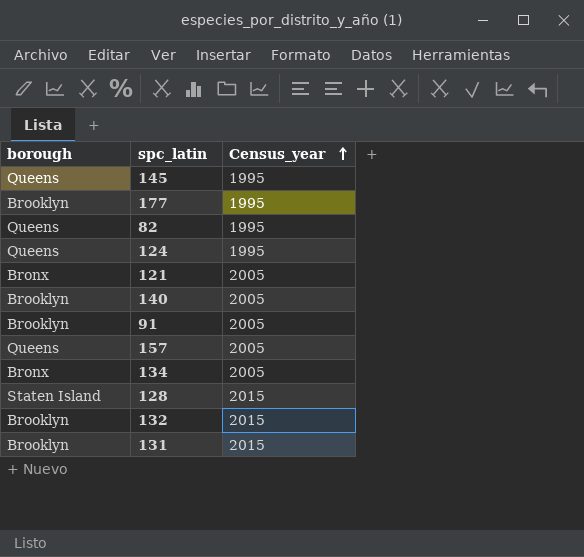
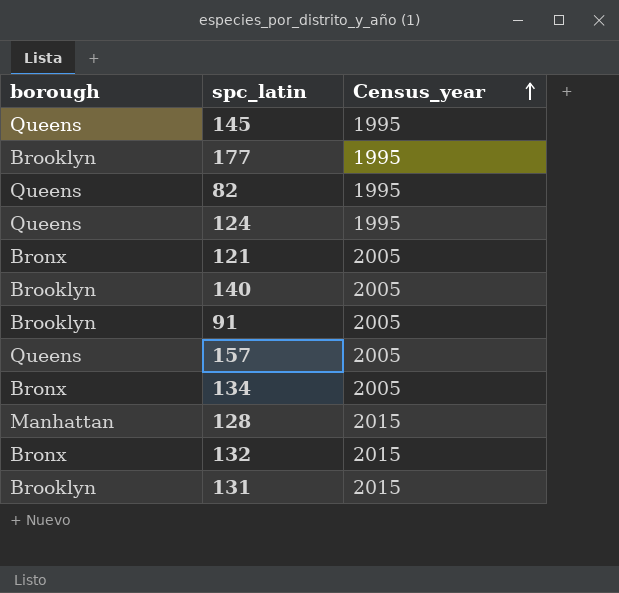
128 | borough: Staten Island -> Manhattan
132 | borough: Brooklyn -> Bronx

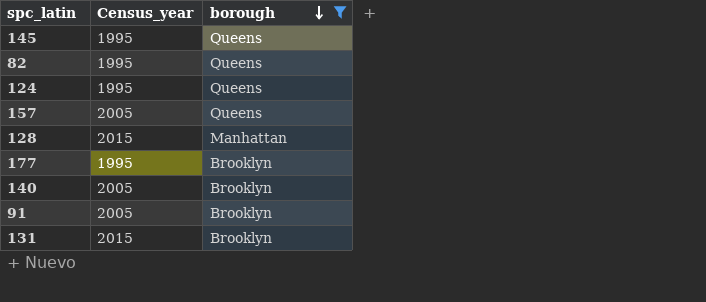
filter: none -> borough != Bronx
row order: Census_year ascending -> borough descending
column borough | position: 1 -> 3

